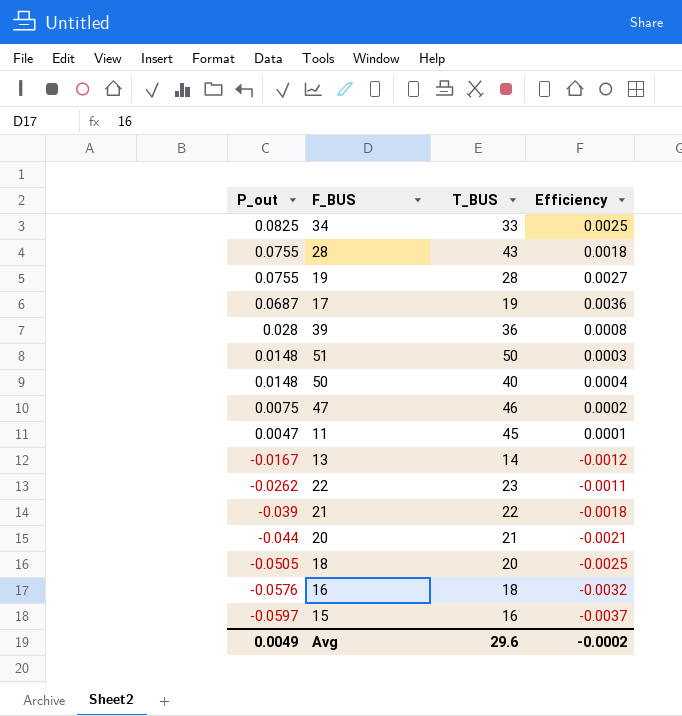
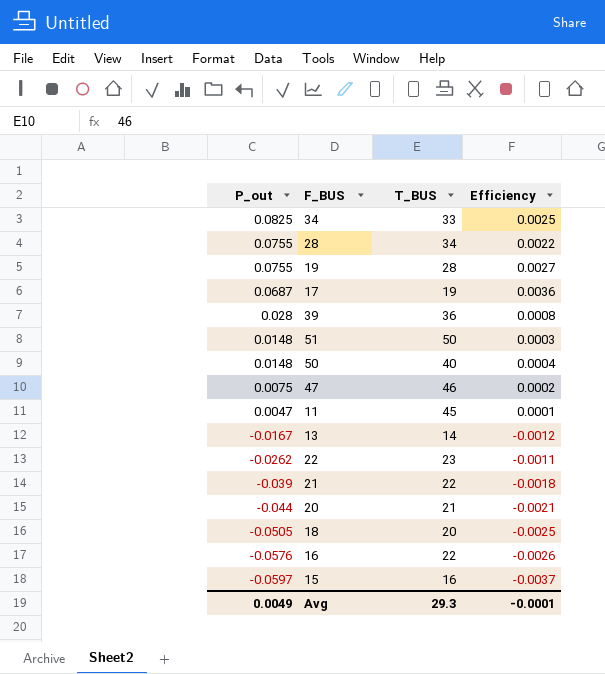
28 | T_BUS: 43 -> 34
28 | Efficiency: 0.0018 -> 0.0022
16 | T_BUS: 18 -> 22
16 | Efficiency: -0.0032 -> -0.0026
Avg | T_BUS: 29.6 -> 29.3
Avg | Efficiency: -0.0002 -> -0.0001

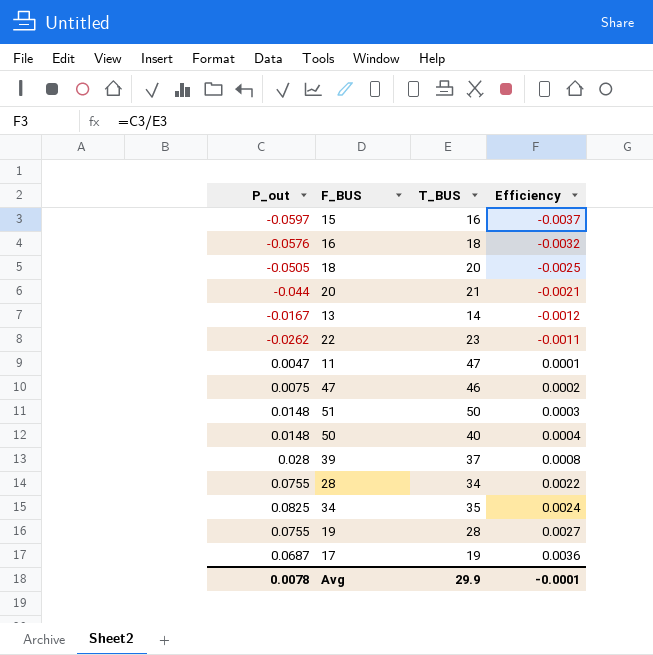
row order: P_out descending -> Efficiency ascending
row 21: -0.039 | 22 | -0.0018 -> none
16 | T_BUS: 22 -> 18
16 | Efficiency: -0.0026 -> -0.0032
11 | T_BUS: 45 -> 47
39 | T_BUS: 36 -> 37
34 | T_BUS: 33 -> 35
34 | Efficiency: 0.0025 -> 0.0024
Avg | P_out: 0.0049 -> 0.0078
Avg | T_BUS: 29.3 -> 29.9

